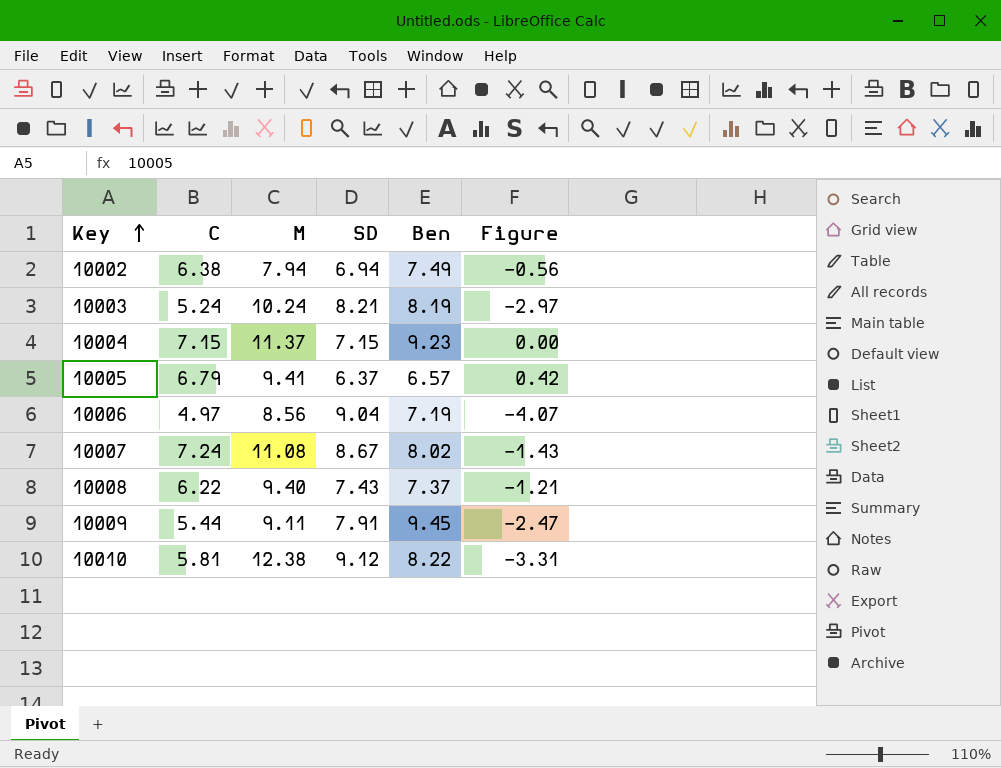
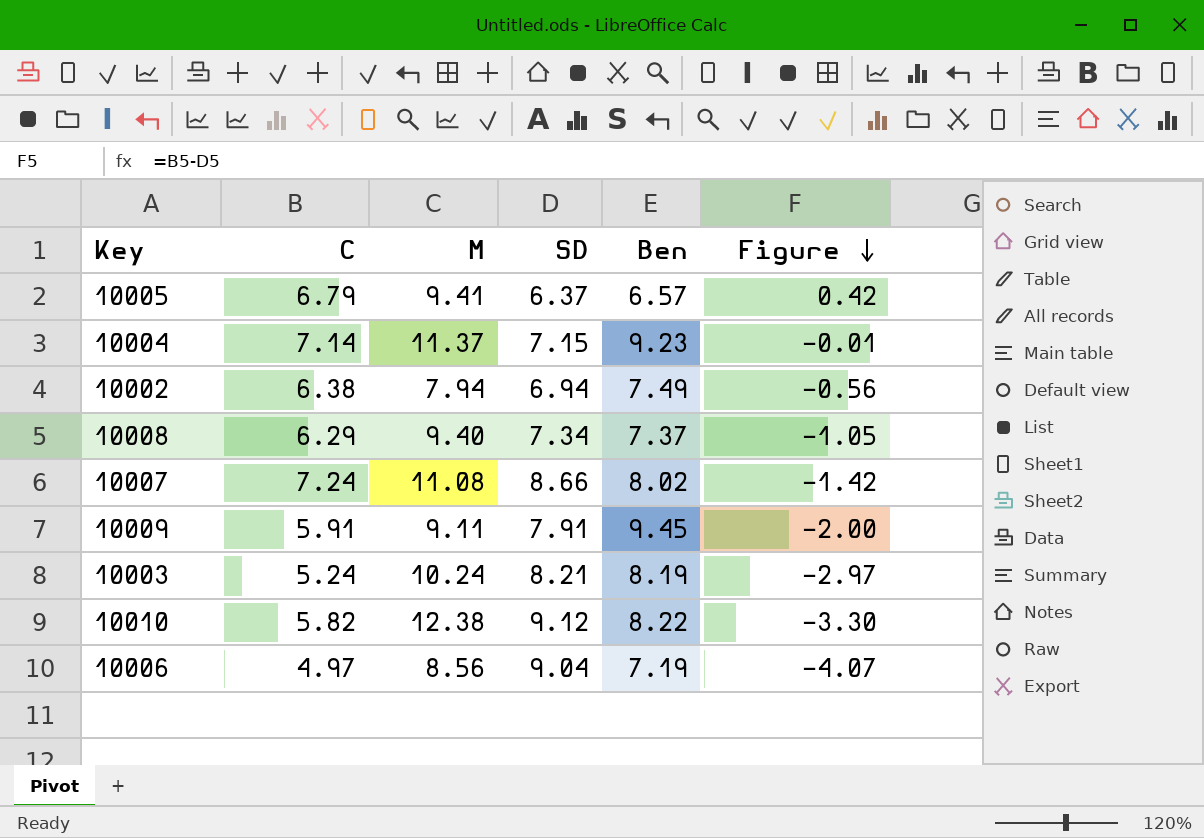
row order: Key ascending -> Figure descending
10004 | C: 7.15 -> 7.14
10004 | Figure: 0.00 -> -0.01
10008 | C: 6.22 -> 6.29
10008 | SD: 7.43 -> 7.34
10008 | Figure: -1.21 -> -1.05
10007 | SD: 8.67 -> 8.66
10007 | Figure: -1.43 -> -1.42
10009 | C: 5.44 -> 5.91
10009 | Figure: -2.47 -> -2.00
10010 | C: 5.81 -> 5.82
10010 | Figure: -3.31 -> -3.30

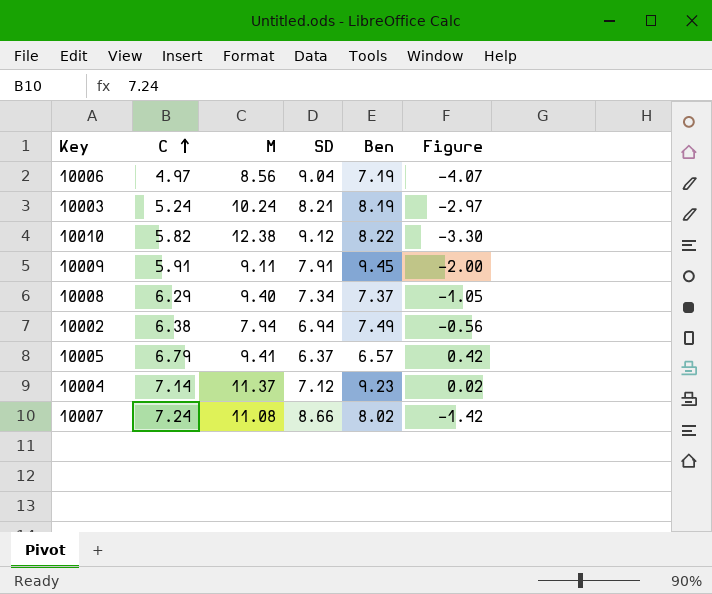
row order: Figure descending -> C ascending
10004 | SD: 7.15 -> 7.12
10004 | Figure: -0.01 -> 0.02

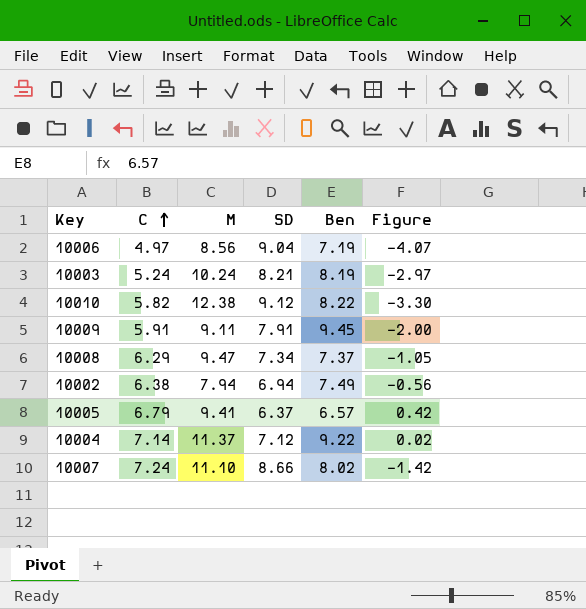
10008 | M: 9.40 -> 9.47
10004 | Ben: 9.23 -> 9.22
10007 | M: 11.08 -> 11.10

